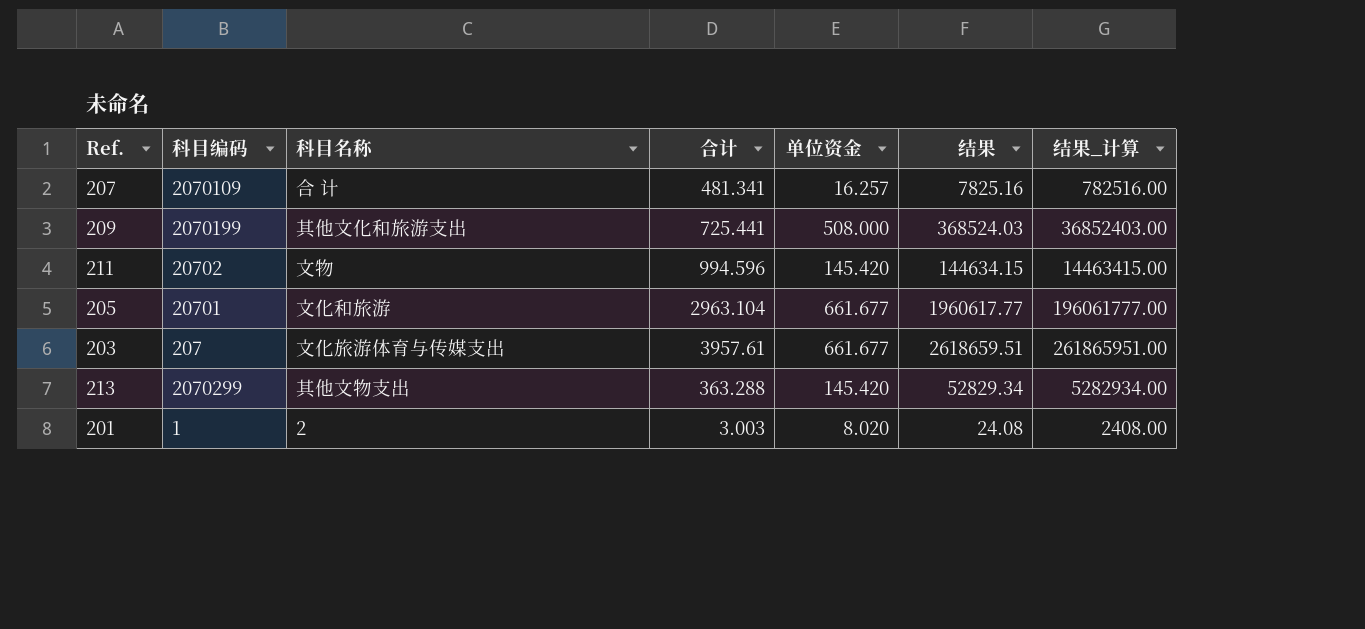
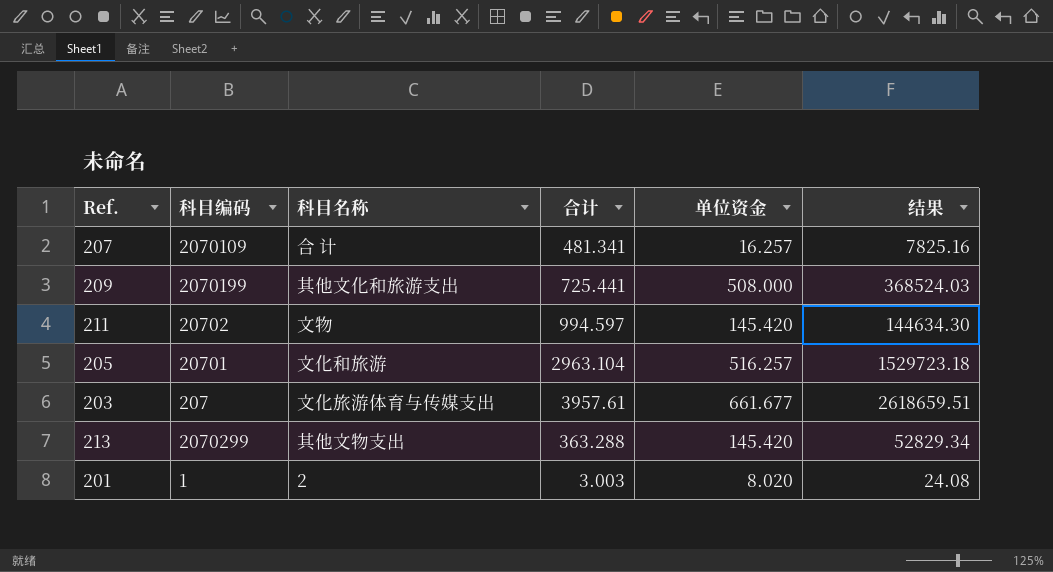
column 结果_计算 | formula: [结果] * 100 -> none
211 | 合计: 994.596 -> 994.597
211 | 结果: 144634.15 -> 144634.30
205 | 单位资金: 661.677 -> 516.257
205 | 结果: 1960617.77 -> 1529723.18

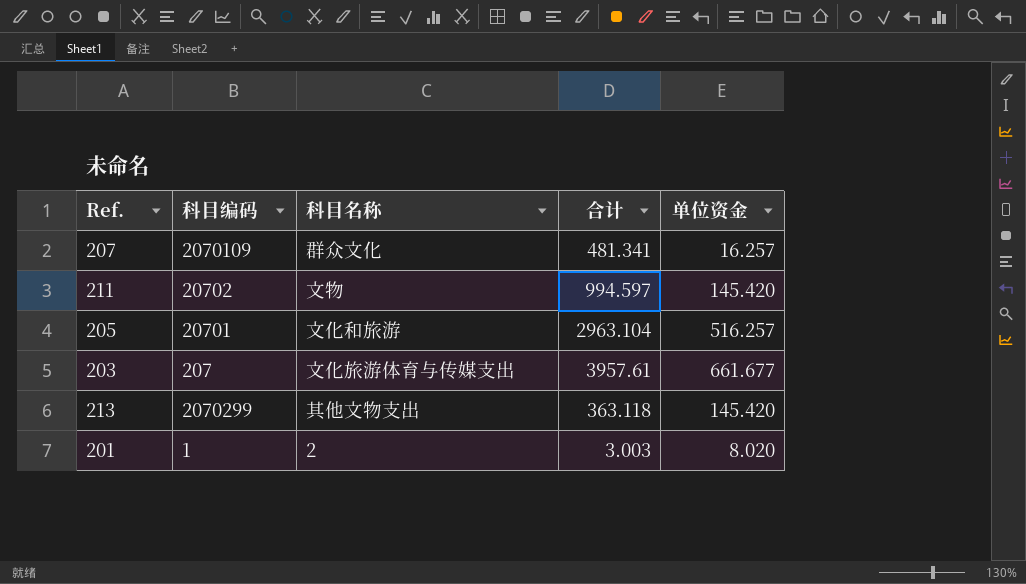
column 结果 | formula: [合计] * [单位资金] -> none
row 209: 2070199 | 其他文化和旅游支出 | 725.441 | 508.000 | 368524.03 -> none
207 | 科目名称: 合 计 -> 群众文化
213 | 合计: 363.288 -> 363.118

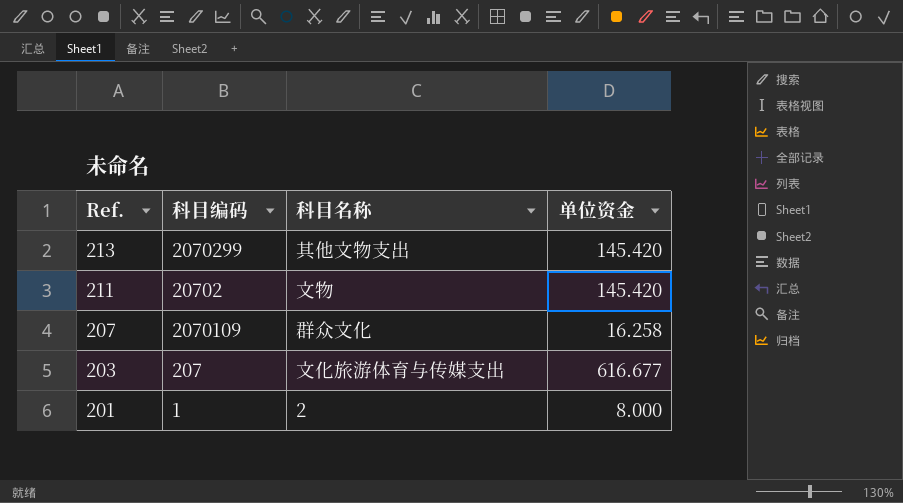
row order: none -> Ref. descending
column 合计 | position: 4 -> none
row 205: 20701 | 文化和旅游 | 2963.104 | 516.257 -> none
207 | 单位资金: 16.257 -> 16.258
203 | 单位资金: 661.677 -> 616.677
201 | 单位资金: 8.020 -> 8.000

